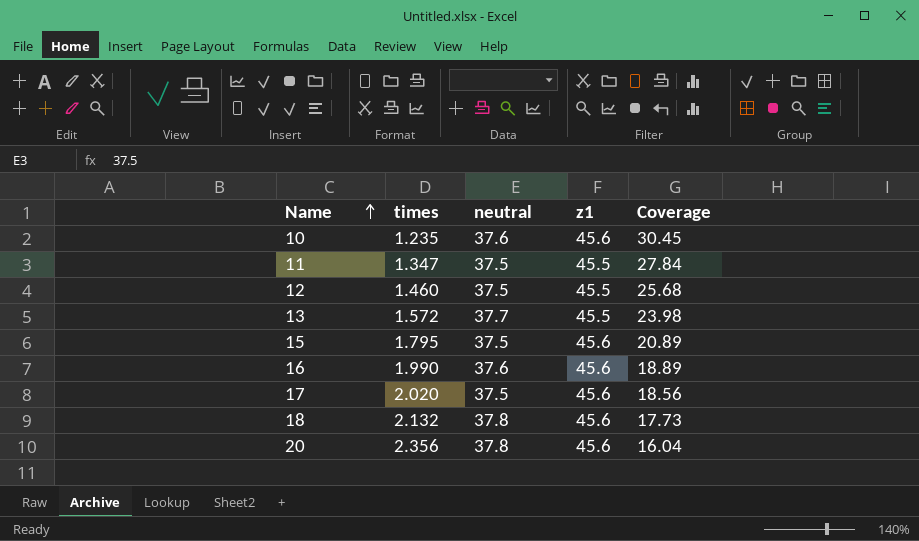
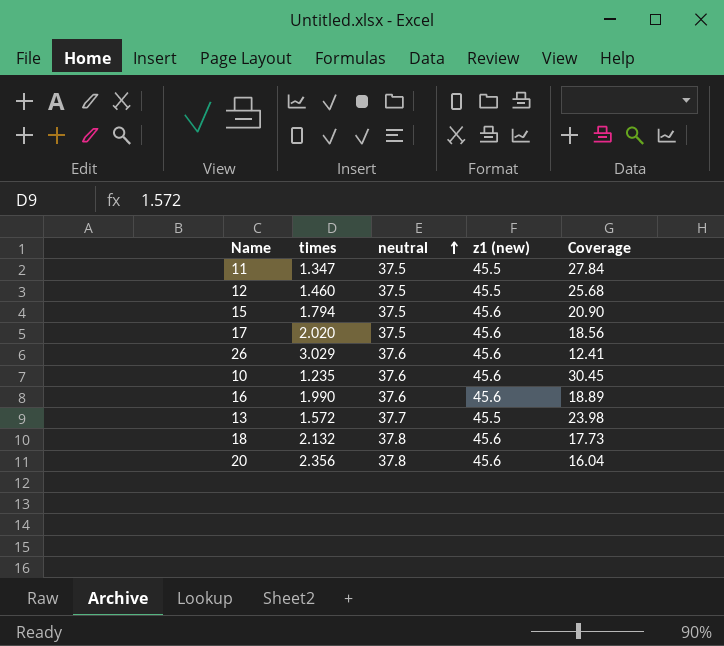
row order: Name ascending -> neutral ascending
column name: z1 -> z1 (new)
15 | times: 1.795 -> 1.794
15 | Coverage: 20.89 -> 20.90
row 26: none -> 3.029 | 37.6 | 45.6 | 12.41

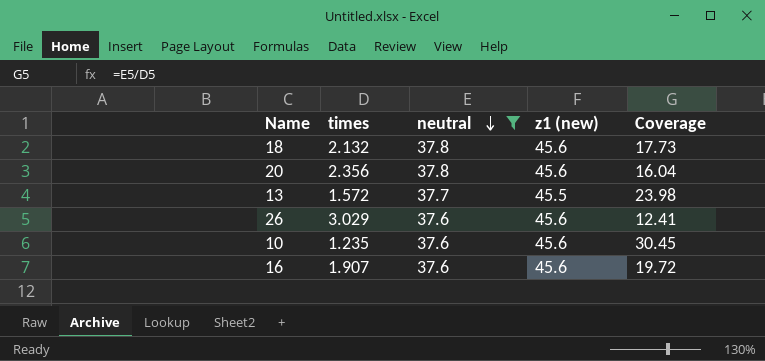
filter: none -> neutral != 37.5
row order: neutral ascending -> neutral descending
16 | times: 1.990 -> 1.907
16 | Coverage: 18.89 -> 19.72

